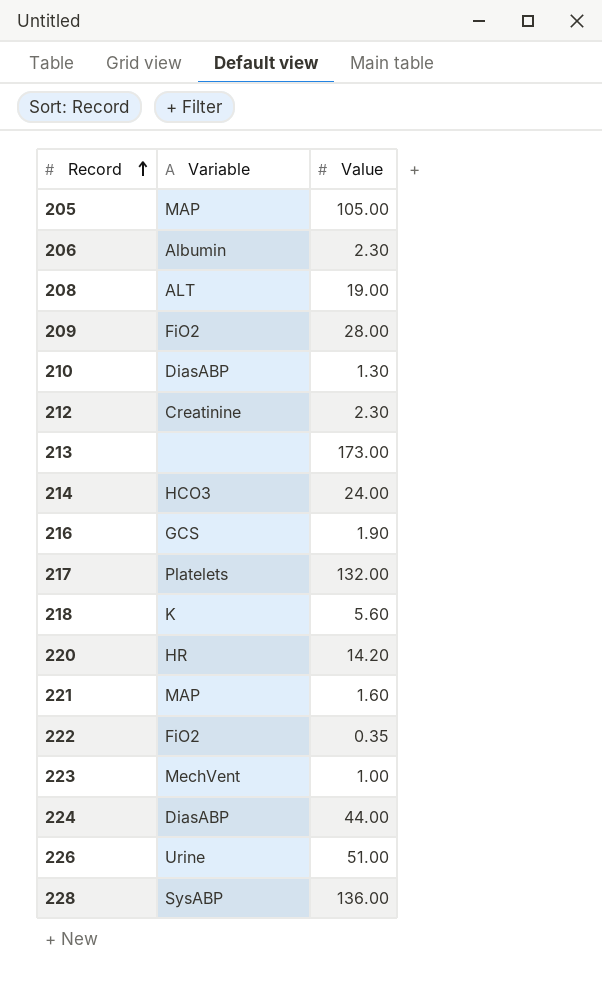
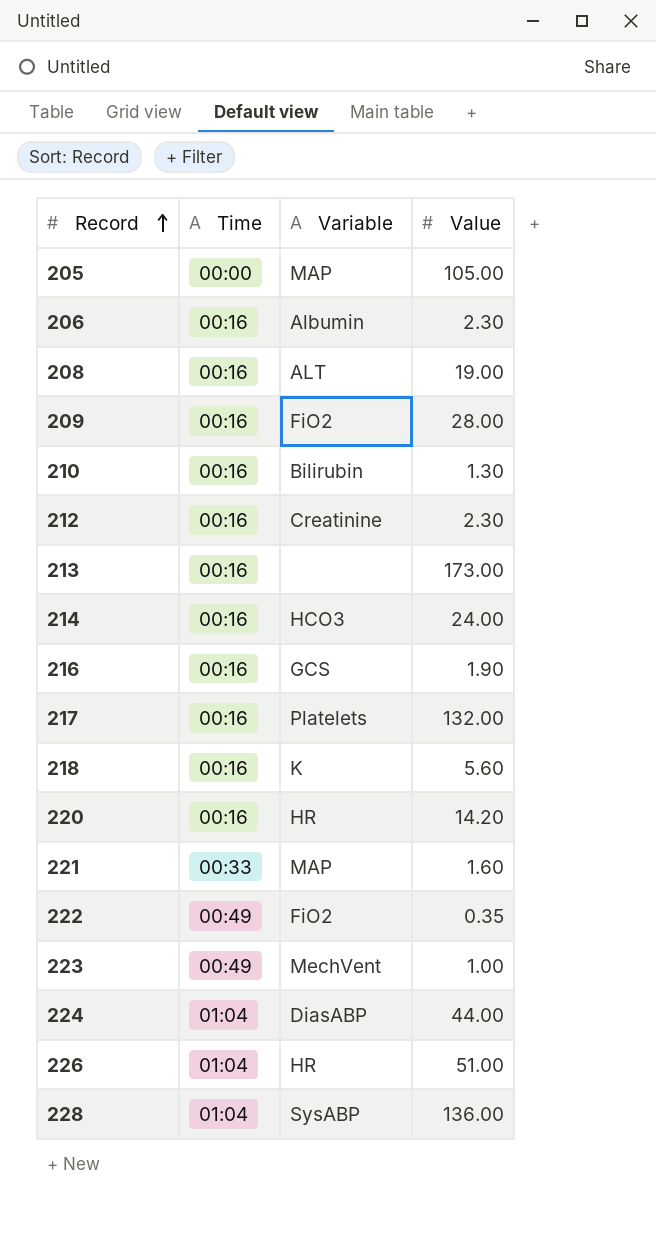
column Time | position: none -> 2
210 | Variable: DiasABP -> Bilirubin
226 | Variable: Urine -> HR

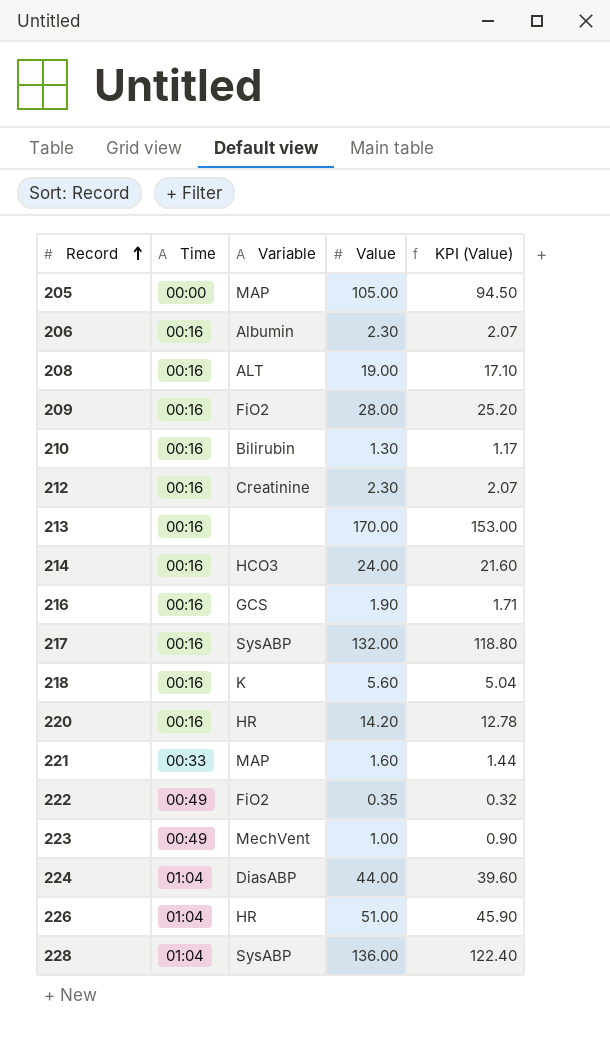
column KPI (Value) | formula: none -> [Value] * 0.9
213 | Value: 173.00 -> 170.00
217 | Variable: Platelets -> SysABP

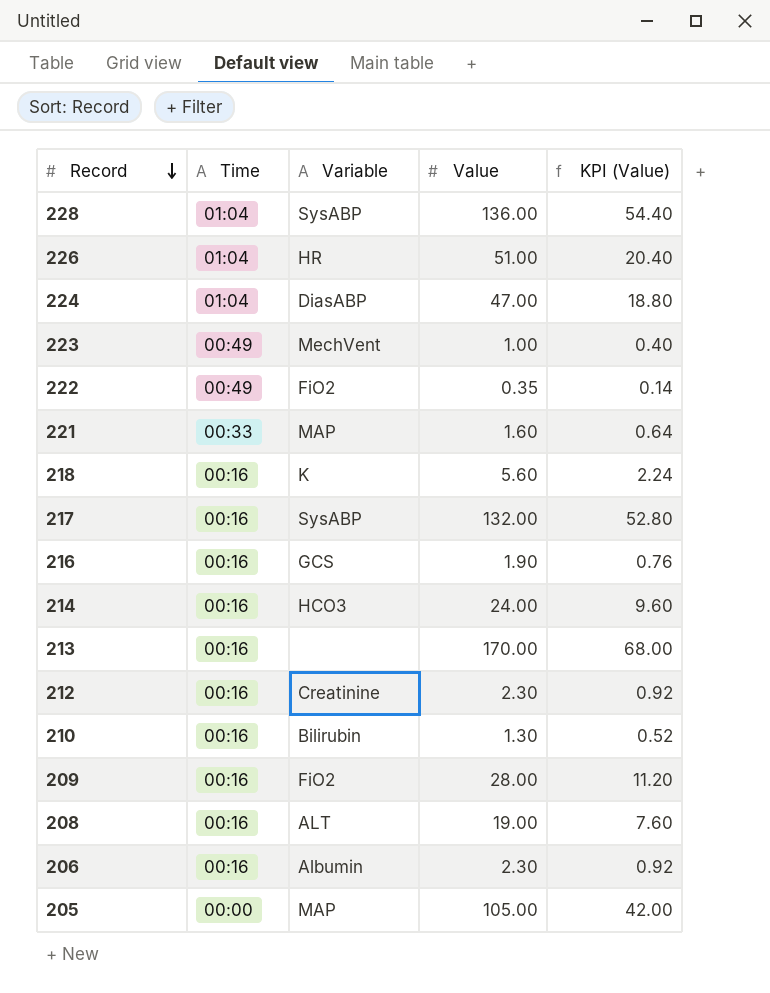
row order: Record ascending -> Record descending
column KPI (Value) | formula: [Value] * 0.9 -> [Value] * 0.4
row 220: 00:16 | HR | 14.20 | 12.78 -> none
224 | Value: 44.00 -> 47.00

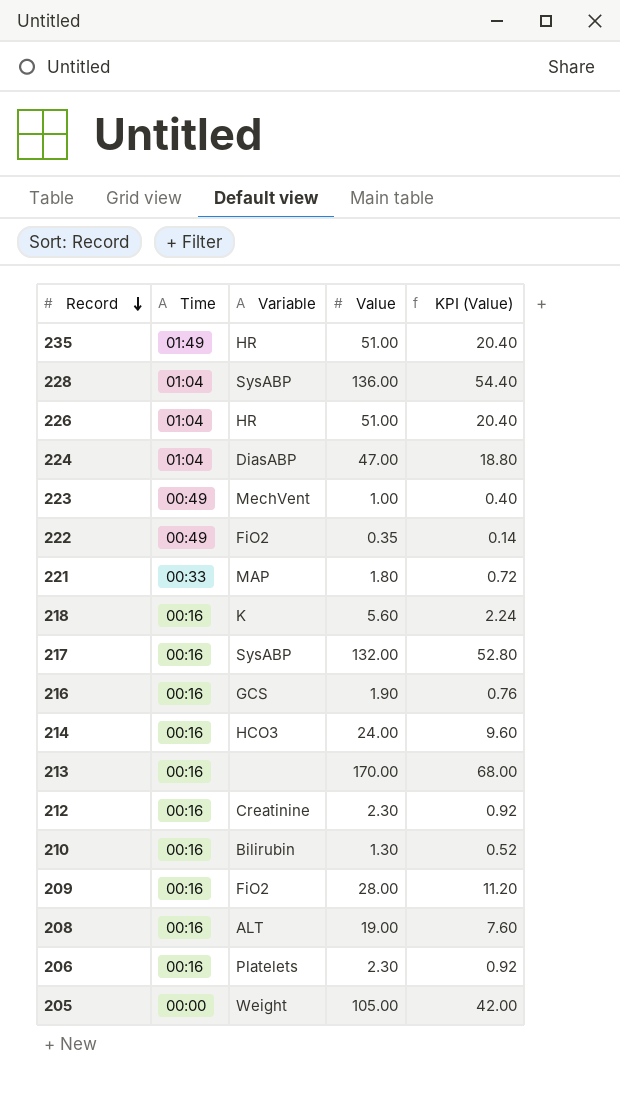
row 235: none -> 01:49 | HR | 51.00 | 20.40
221 | Value: 1.60 -> 1.80
221 | KPI (Value): 0.64 -> 0.72
206 | Variable: Albumin -> Platelets
205 | Variable: MAP -> Weight

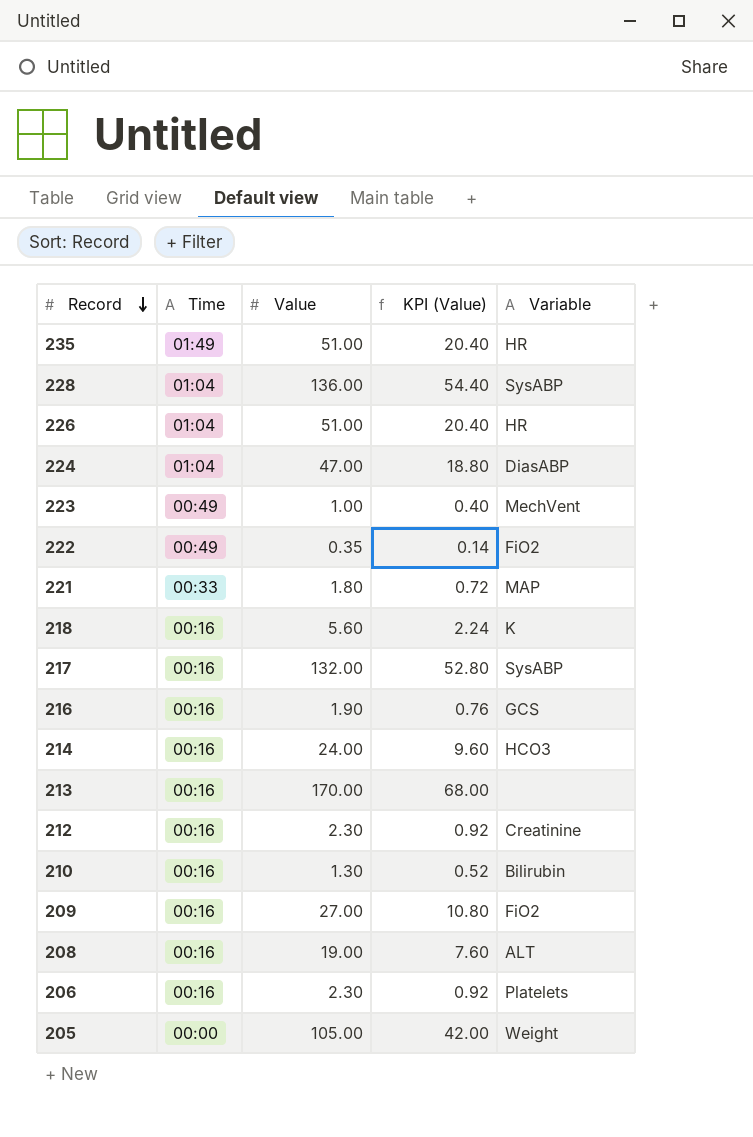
column Variable | position: 3 -> 5
209 | Value: 28.00 -> 27.00
209 | KPI (Value): 11.20 -> 10.80

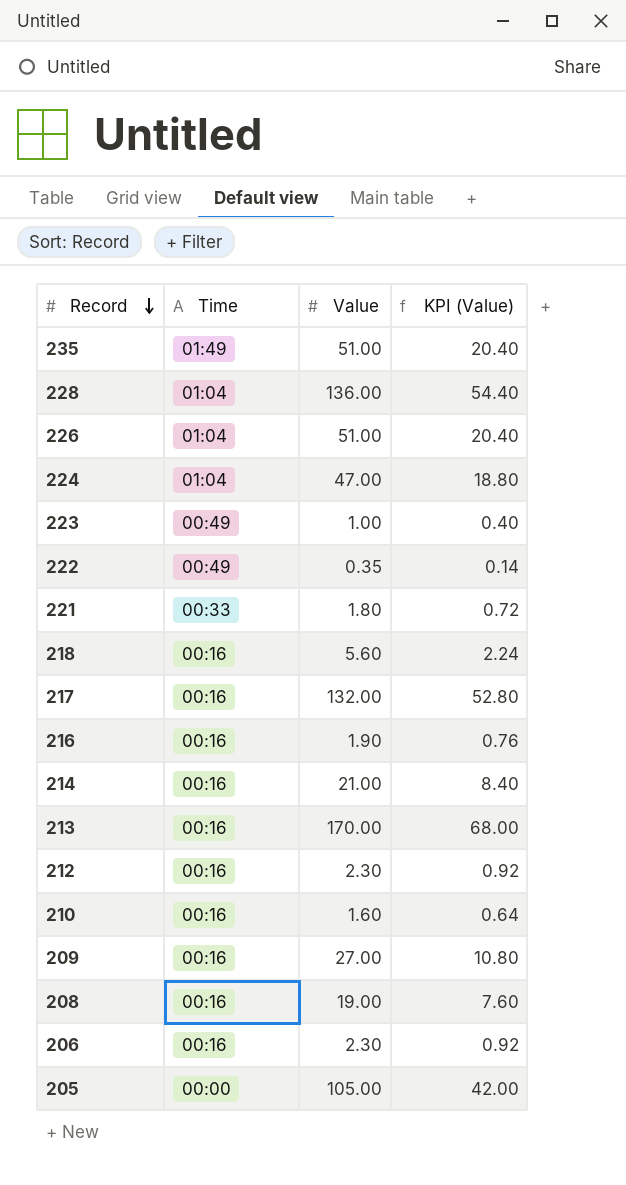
column Variable | position: 5 -> none
214 | Value: 24.00 -> 21.00
214 | KPI (Value): 9.60 -> 8.40
210 | Value: 1.30 -> 1.60
210 | KPI (Value): 0.52 -> 0.64

